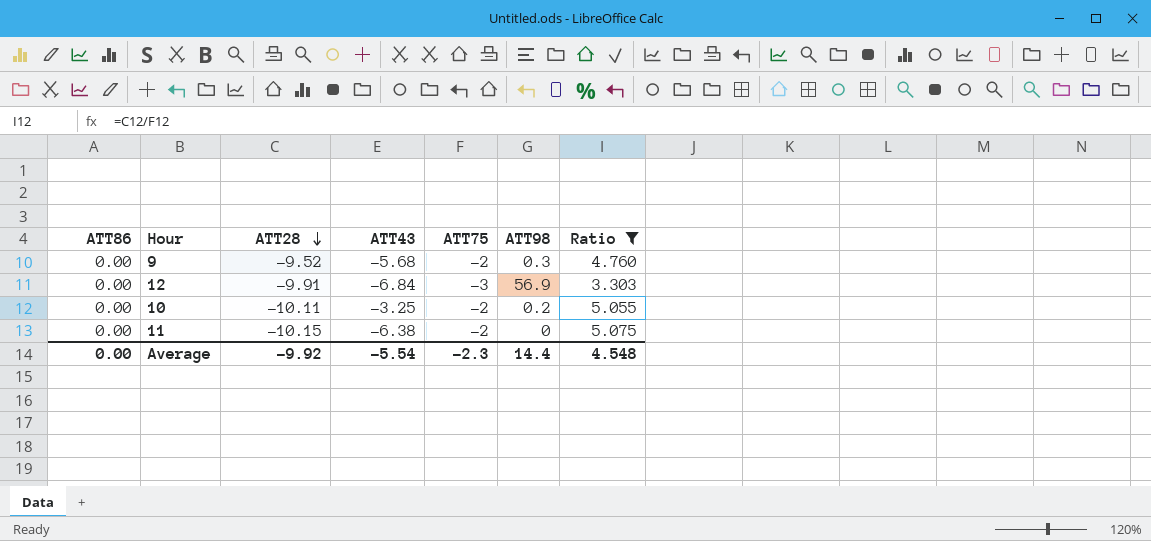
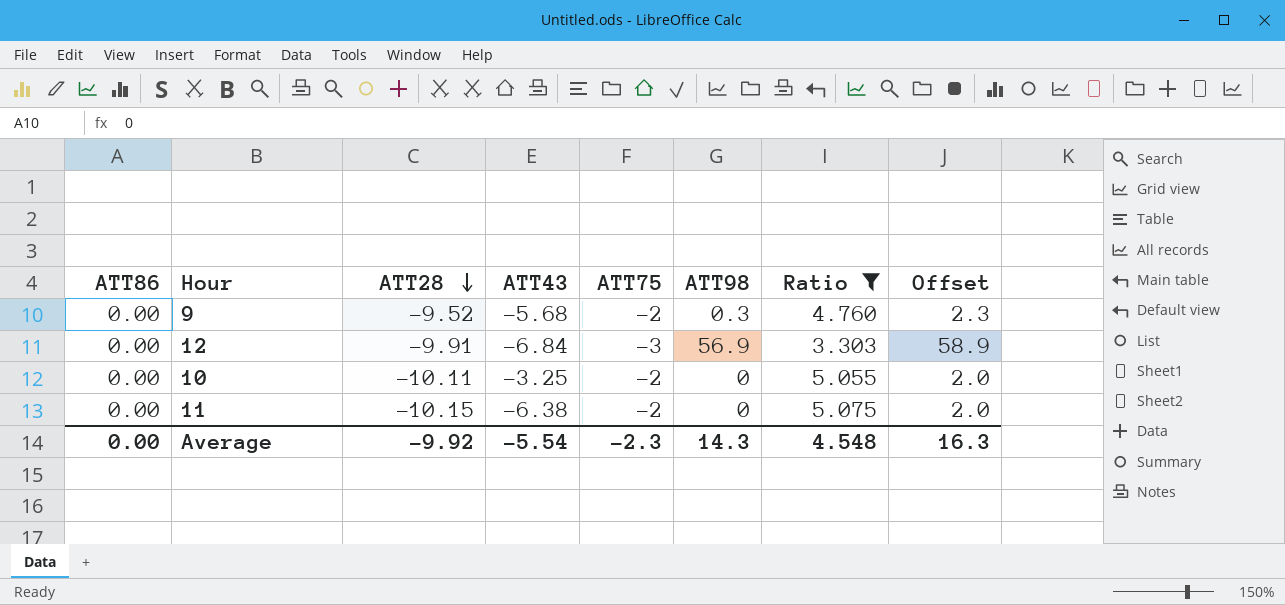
column Offset | formula: none -> [ATT98] + 2
10 | ATT98: 0.2 -> 0
Average | ATT98: 14.4 -> 14.3

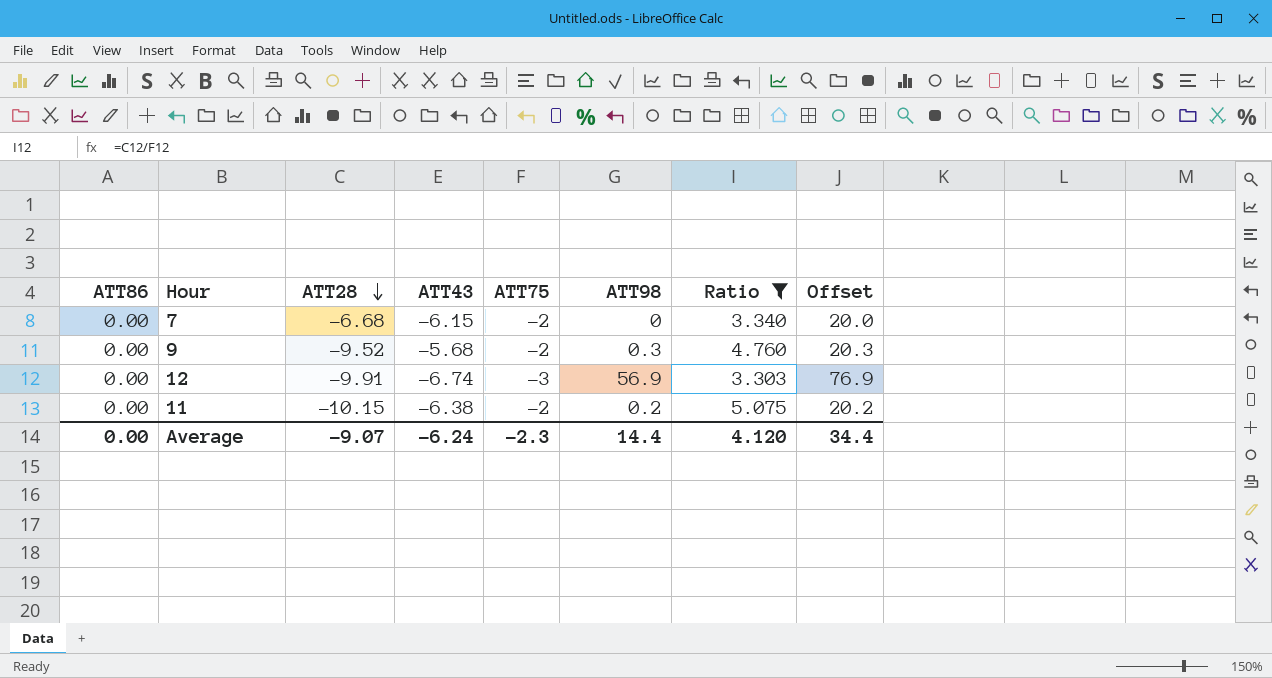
column Offset | formula: [ATT98] + 2 -> [ATT98] + 20
row 10: 0.00 | -10.11 | -3.25 | -2 | 0 | 5.055 | 2.0 -> none
row 7: none -> 0.00 | -6.68 | -6.15 | -2 | 0 | 3.340 | 20.0
12 | ATT43: -6.84 -> -6.74
11 | ATT98: 0 -> 0.2
Average | ATT28: -9.92 -> -9.07
Average | ATT43: -5.54 -> -6.24
Average | ATT98: 14.3 -> 14.4
Average | Ratio: 4.548 -> 4.120
Average | Offset: 16.3 -> 34.4

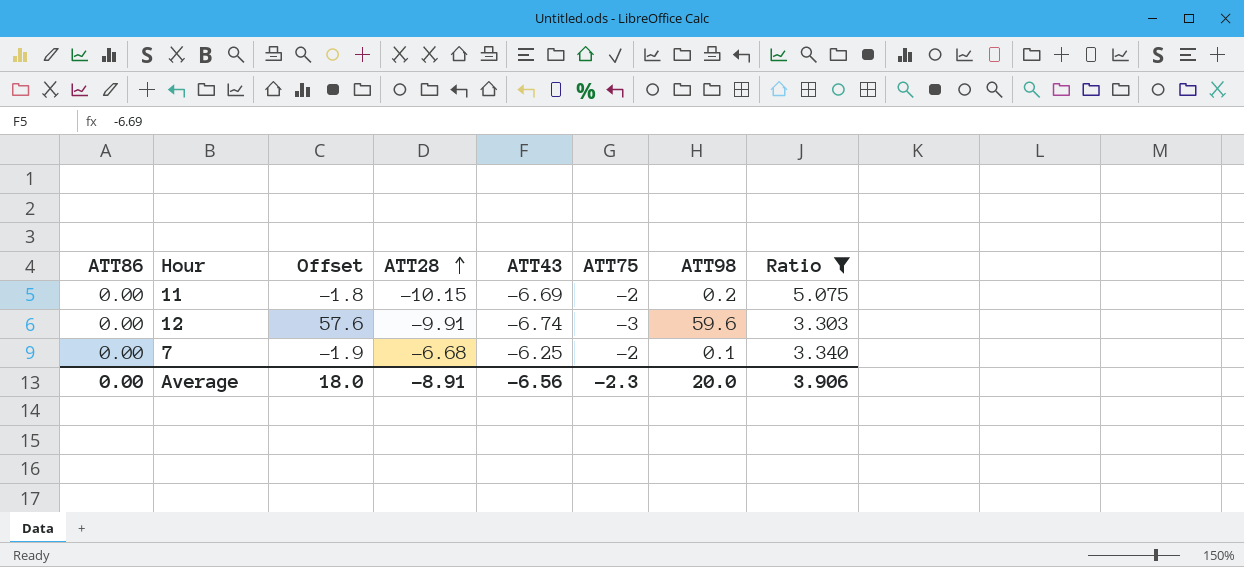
row order: ATT28 descending -> ATT28 ascending
column Offset | formula: [ATT98] + 20 -> [ATT98] - 2
column Offset | position: 8 -> 3
row 9: 0.00 | -9.52 | -5.68 | -2 | 0.3 | 4.760 | 20.3 -> none
11 | ATT43: -6.38 -> -6.69
12 | ATT98: 56.9 -> 59.6
7 | ATT43: -6.15 -> -6.25
7 | ATT98: 0 -> 0.1
Average | Offset: 34.4 -> 18.0
Average | ATT28: -9.07 -> -8.91
Average | ATT43: -6.24 -> -6.56
Average | ATT98: 14.4 -> 20.0
Average | Ratio: 4.120 -> 3.906

